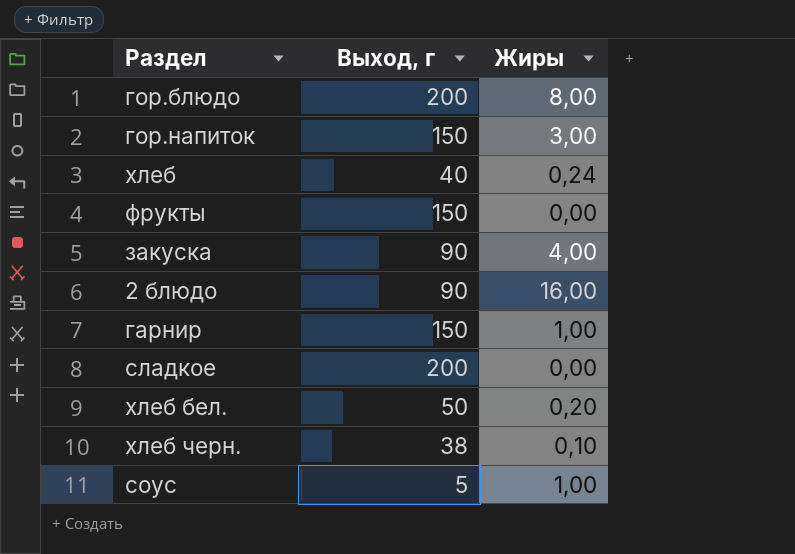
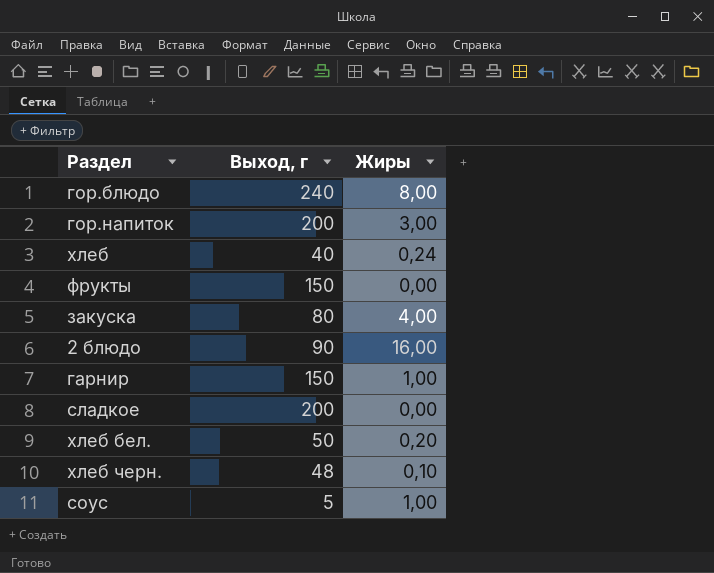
гор.блюдо | Выход, г: 200 -> 240
гор.напиток | Выход, г: 150 -> 200
закуска | Выход, г: 90 -> 80
хлеб черн. | Выход, г: 38 -> 48

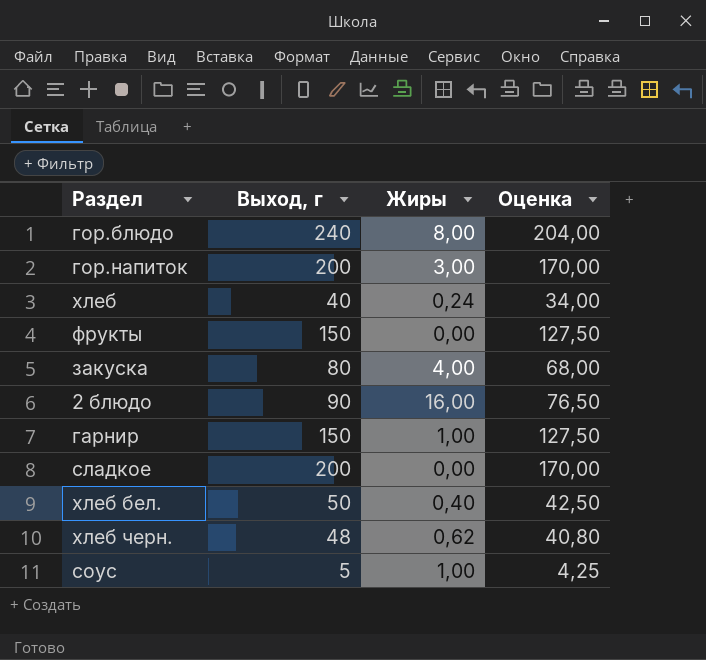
column Оценка | formula: none -> [Выход, г] * 0,85
хлеб бел. | Жиры: 0,20 -> 0,40
хлеб черн. | Жиры: 0,10 -> 0,62

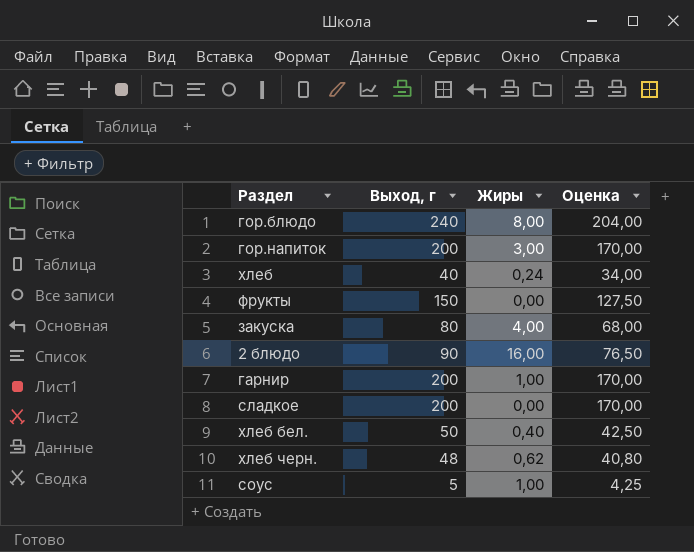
гарнир | Выход, г: 150 -> 200
гарнир | Оценка: 127,50 -> 170,00

